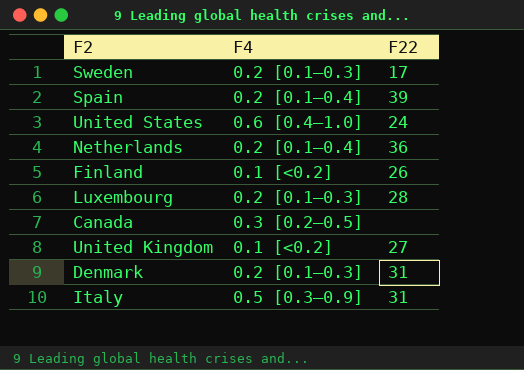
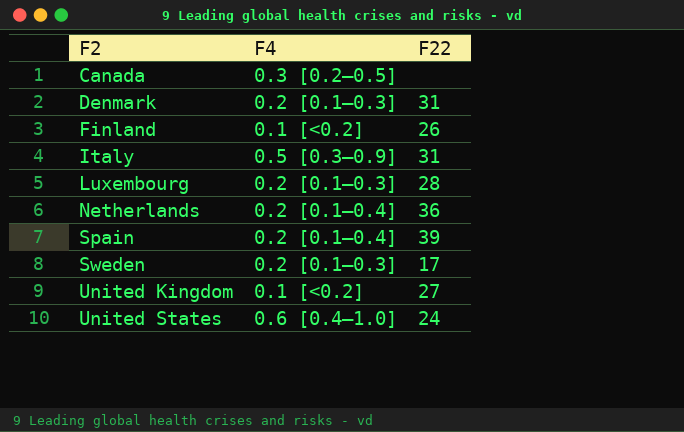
row order: none -> F2 ascending

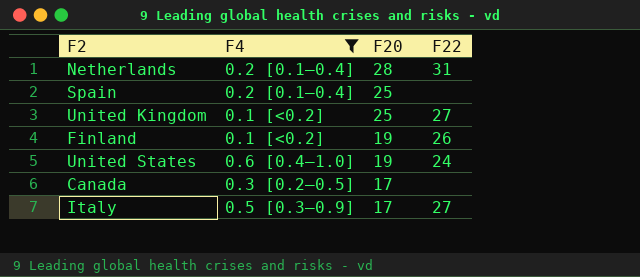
filter: none -> F4 != 0.2 [0.1–0.3]
row order: F2 ascending -> F20 descending
column F20 | position: none -> 3
Netherlands | F22: 36 -> 31
Spain | F22: 39 -> none
Italy | F22: 31 -> 27

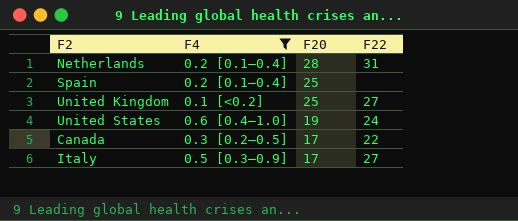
row Finland: 0.1 [<0.2] | 19 | 26 -> none
Canada | F22: none -> 22

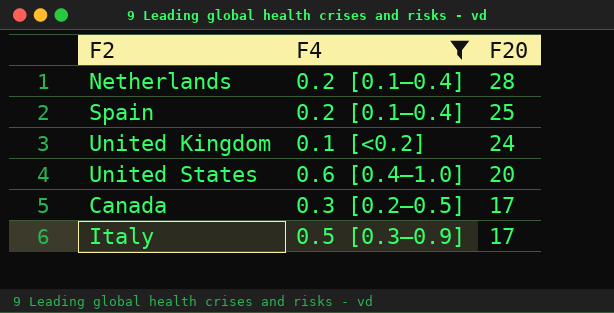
column F22 | position: 4 -> none
United Kingdom | F20: 25 -> 24
United States | F20: 19 -> 20

